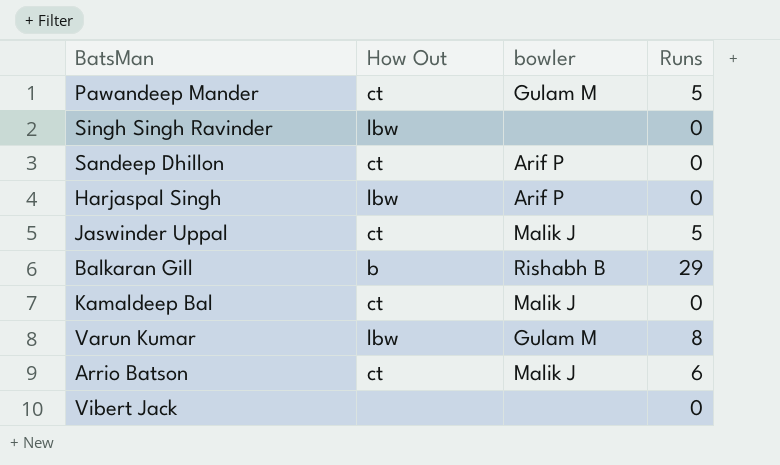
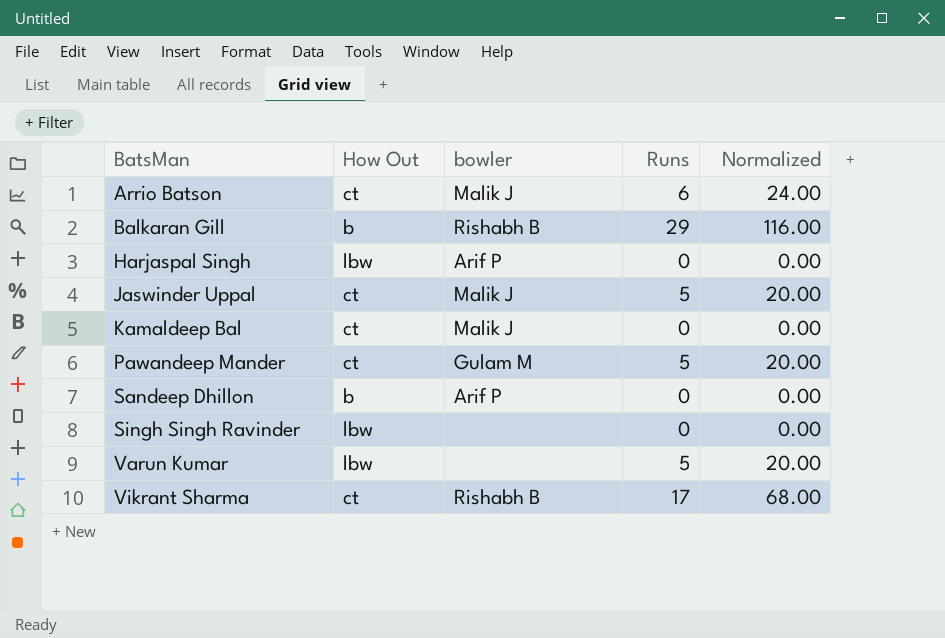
row order: none -> BatsMan ascending
column Normalized | formula: none -> [Runs] * 4
row Vibert Jack: none | none | 0 -> none
Sandeep Dhillon | How Out: ct -> b
Varun Kumar | bowler: Gulam M -> none
Varun Kumar | Runs: 8 -> 5
row Vikrant Sharma: none -> ct | Rishabh B | 17 | 68.00

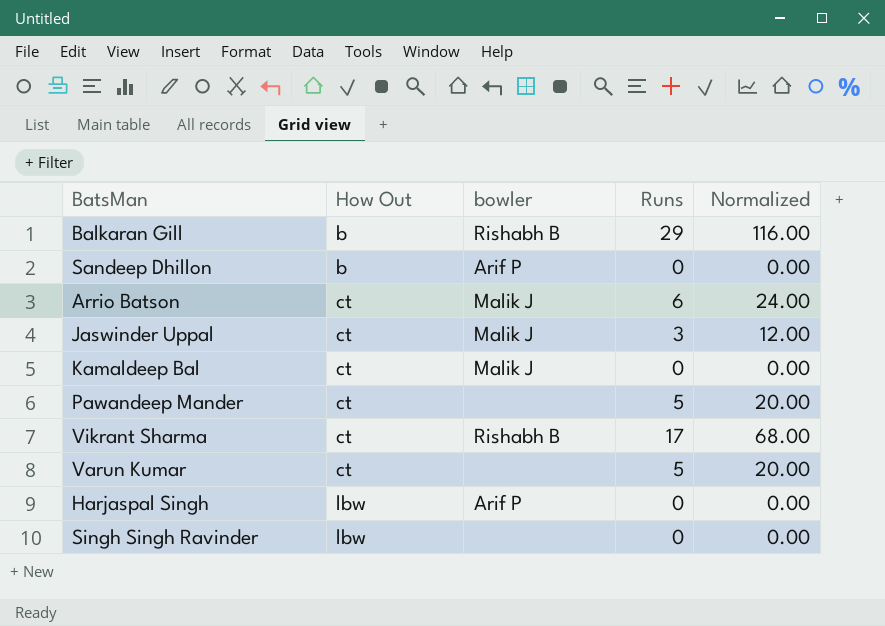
row order: BatsMan ascending -> How Out ascending
Jaswinder Uppal | Runs: 5 -> 3
Jaswinder Uppal | Normalized: 20.00 -> 12.00
Pawandeep Mander | bowler: Gulam M -> none
Varun Kumar | How Out: lbw -> ct

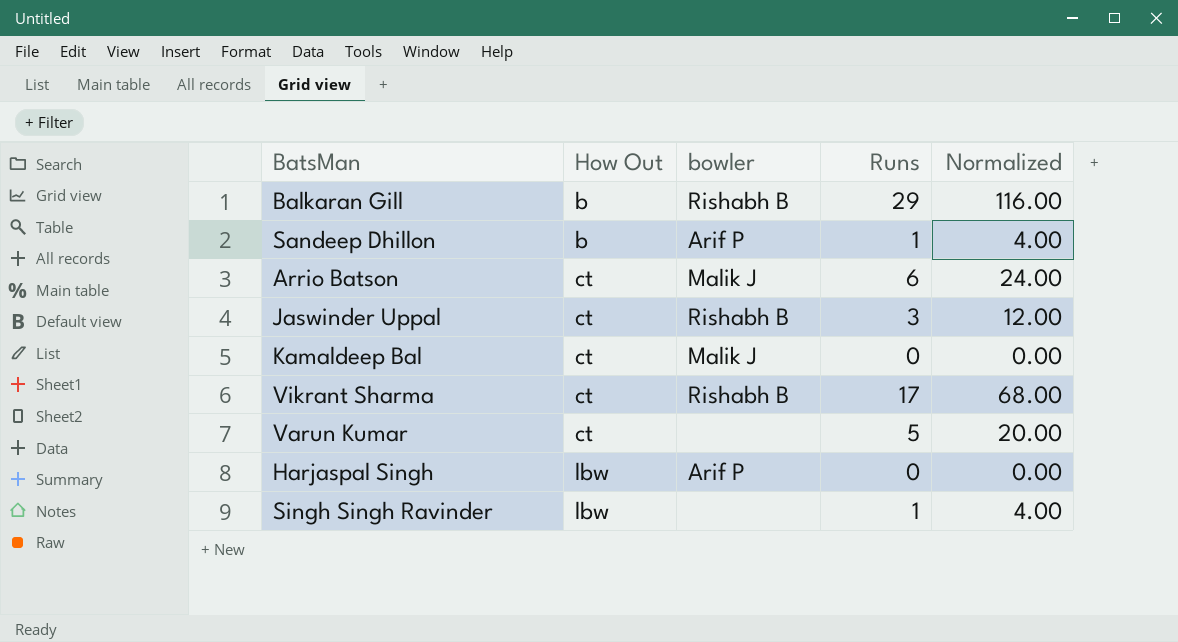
row Pawandeep Mander: ct | none | 5 | 20.00 -> none
Sandeep Dhillon | Runs: 0 -> 1
Sandeep Dhillon | Normalized: 0.00 -> 4.00
Jaswinder Uppal | bowler: Malik J -> Rishabh B
Singh Singh Ravinder | Runs: 0 -> 1
Singh Singh Ravinder | Normalized: 0.00 -> 4.00

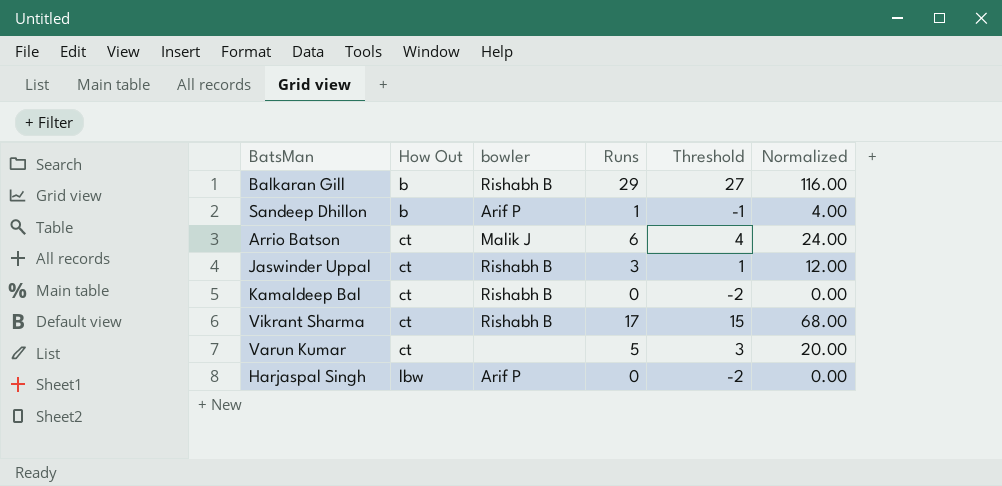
column Threshold | formula: none -> [Runs] - 2
row Singh Singh Ravinder: lbw | none | 1 | 4.00 -> none
Kamaldeep Bal | bowler: Malik J -> Rishabh B

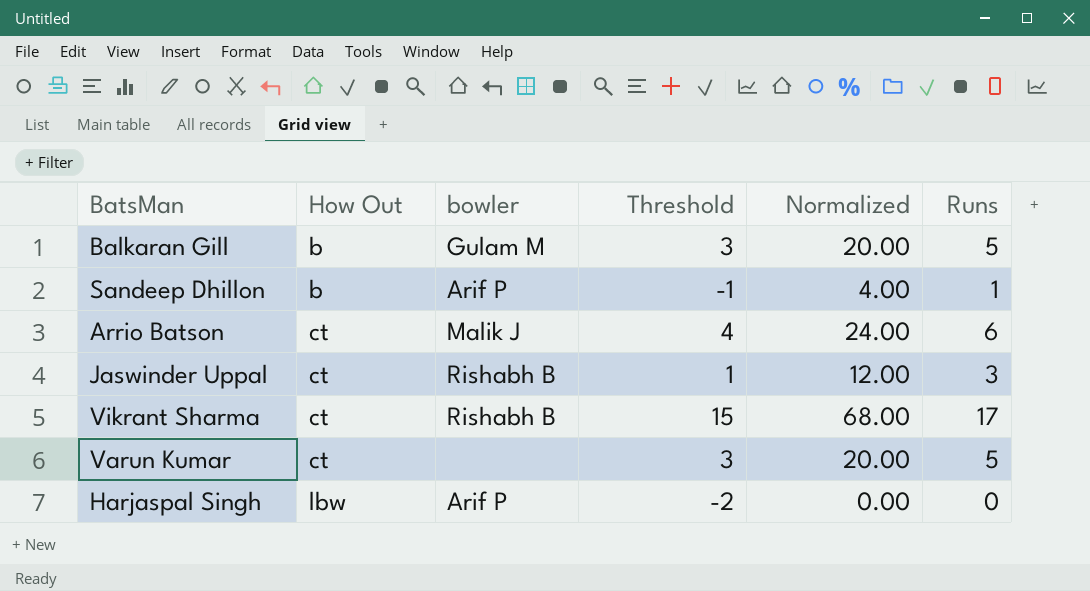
column Runs | position: 4 -> 6
row Kamaldeep Bal: ct | Rishabh B | 0 | -2 | 0.00 -> none
Balkaran Gill | bowler: Rishabh B -> Gulam M
Balkaran Gill | Threshold: 27 -> 3
Balkaran Gill | Normalized: 116.00 -> 20.00
Balkaran Gill | Runs: 29 -> 5

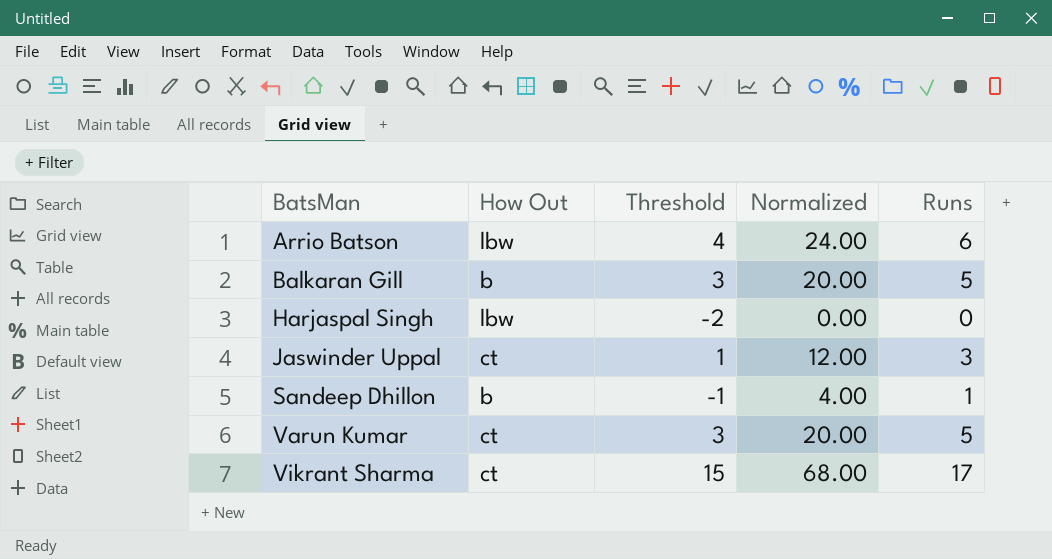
row order: How Out ascending -> BatsMan ascending
column bowler | position: 3 -> none
Arrio Batson | How Out: ct -> lbw

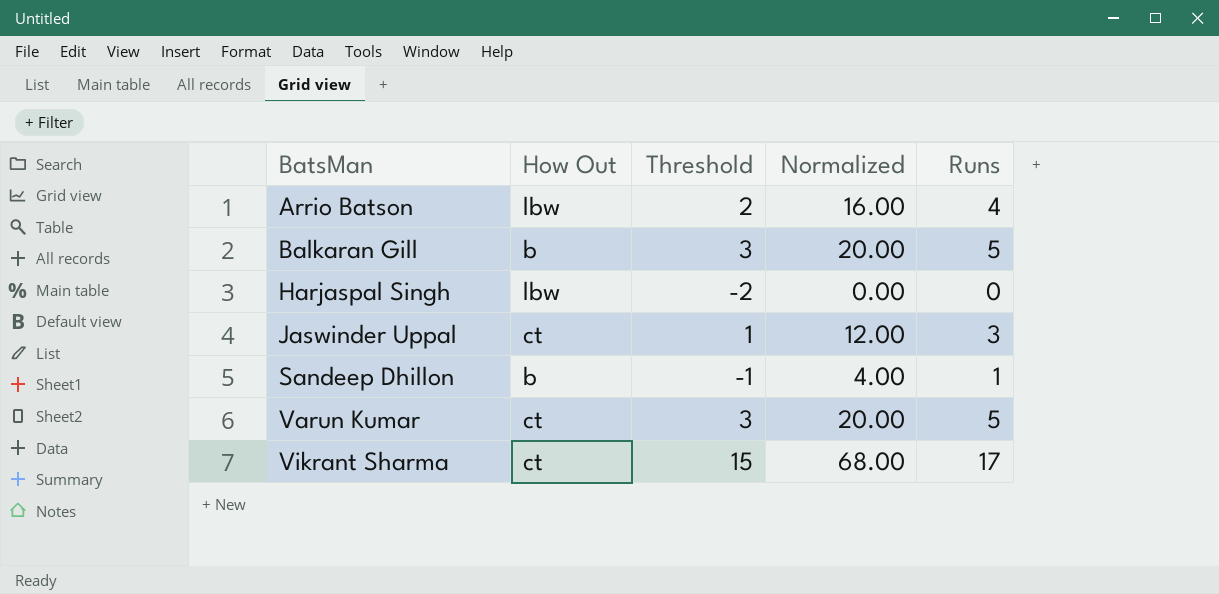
Arrio Batson | Threshold: 4 -> 2
Arrio Batson | Normalized: 24.00 -> 16.00
Arrio Batson | Runs: 6 -> 4

